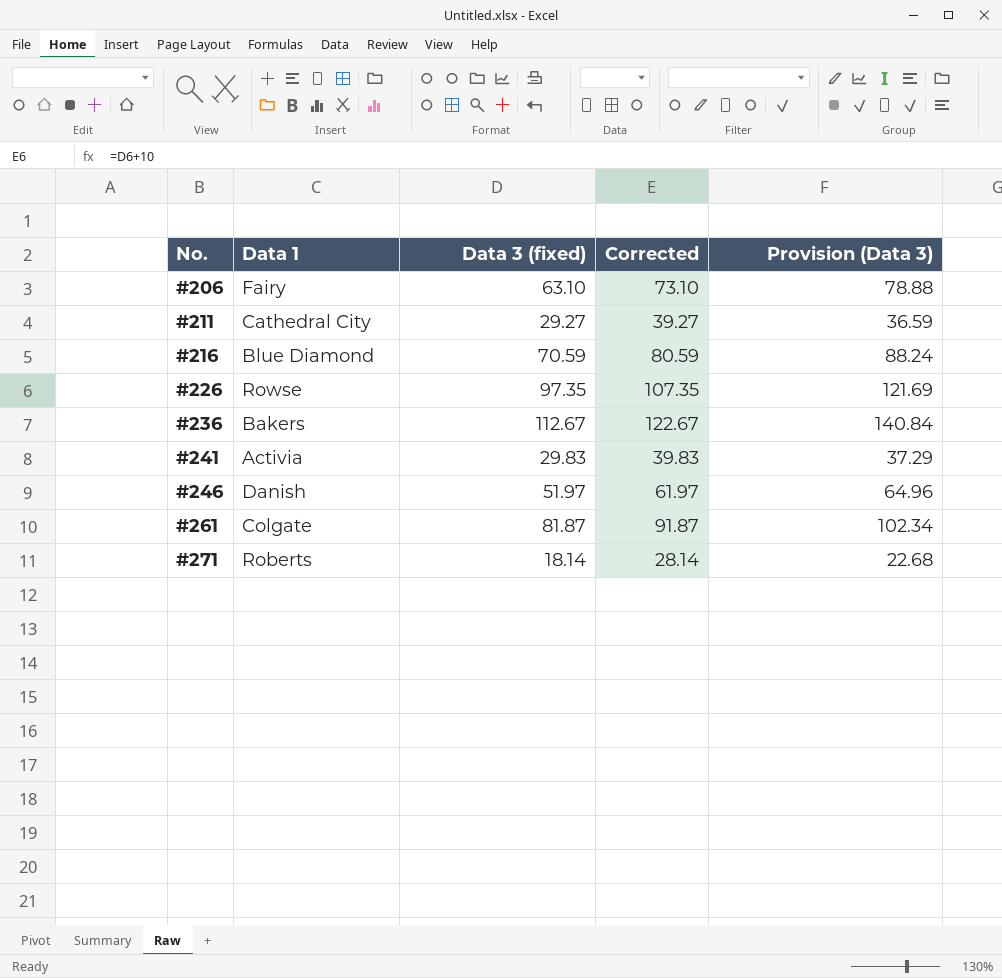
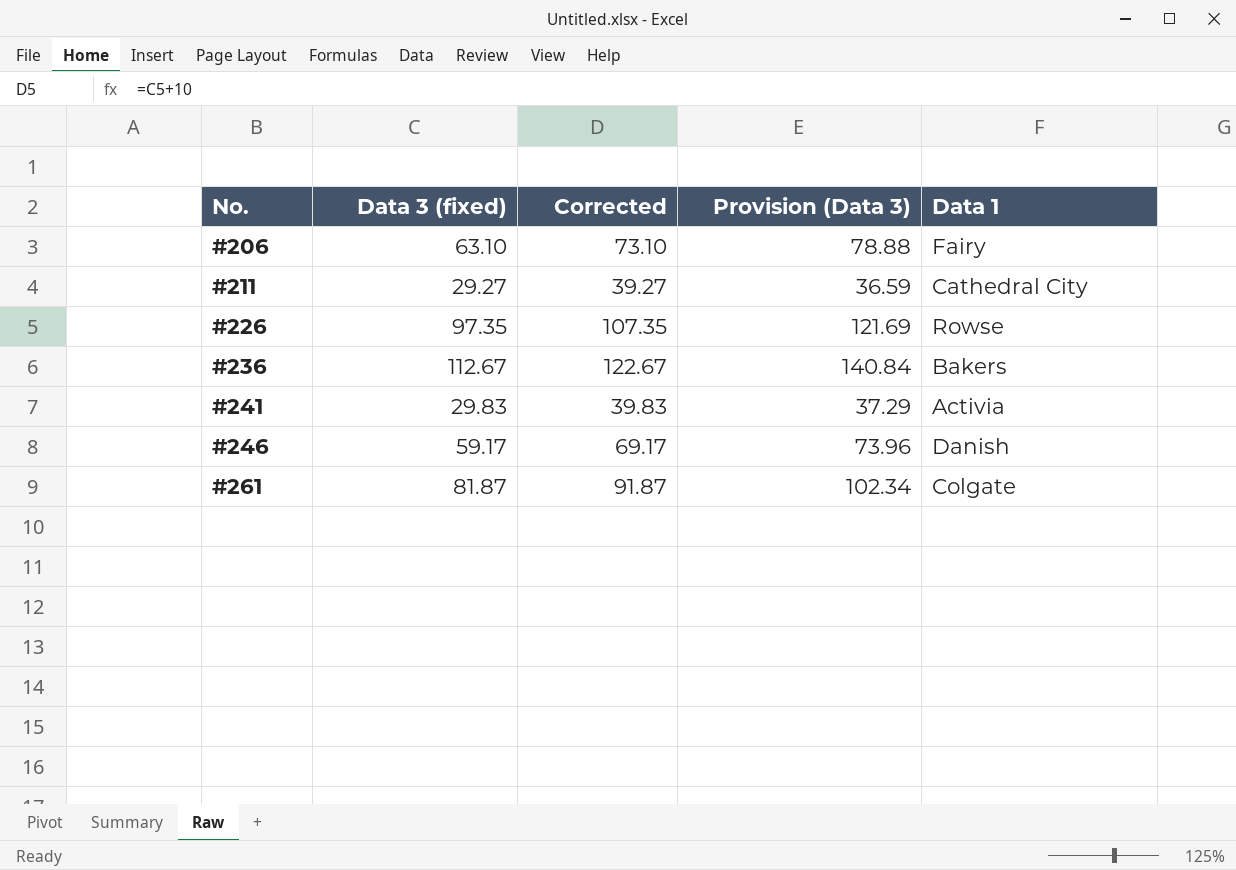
column Data 1 | position: 2 -> 5
row #216: Blue Diamond | 70.59 | 80.59 | 88.24 -> none
row #271: Roberts | 18.14 | 28.14 | 22.68 -> none
#246 | Data 3 (fixed): 51.97 -> 59.17
#246 | Corrected: 61.97 -> 69.17
#246 | Provision (Data 3): 64.96 -> 73.96

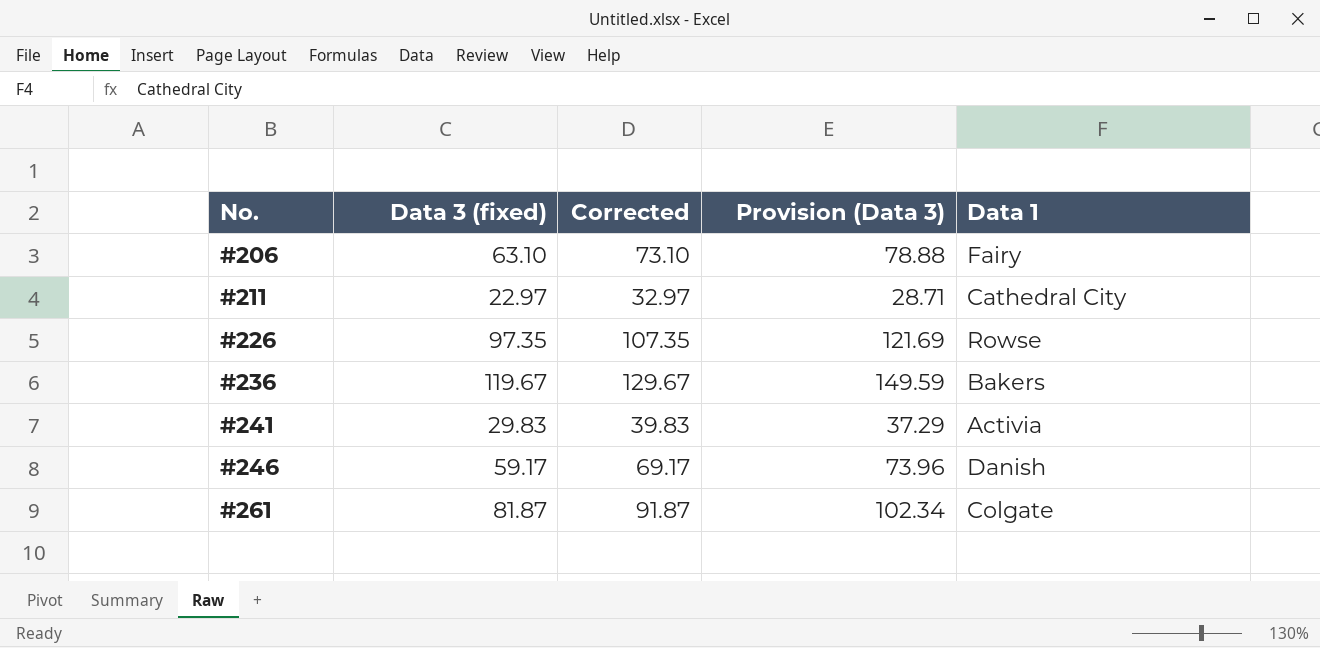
#211 | Data 3 (fixed): 29.27 -> 22.97
#211 | Corrected: 39.27 -> 32.97
#211 | Provision (Data 3): 36.59 -> 28.71
#236 | Data 3 (fixed): 112.67 -> 119.67
#236 | Corrected: 122.67 -> 129.67
#236 | Provision (Data 3): 140.84 -> 149.59

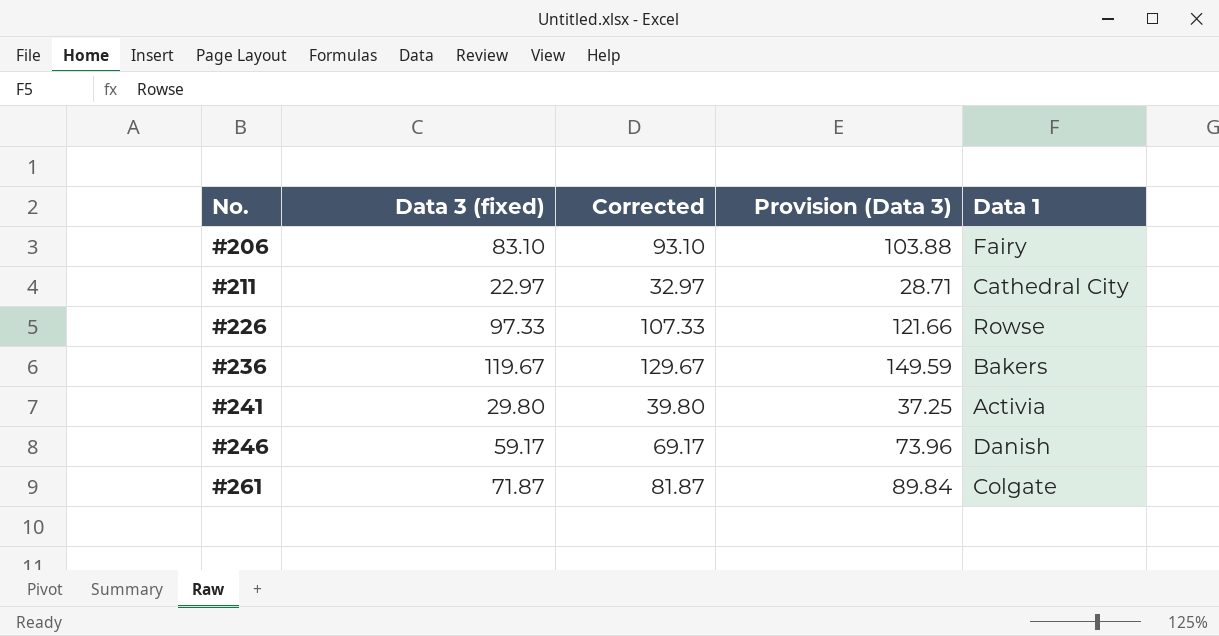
#206 | Data 3 (fixed): 63.10 -> 83.10
#206 | Corrected: 73.10 -> 93.10
#206 | Provision (Data 3): 78.88 -> 103.88
#226 | Data 3 (fixed): 97.35 -> 97.33
#226 | Corrected: 107.35 -> 107.33
#226 | Provision (Data 3): 121.69 -> 121.66
#241 | Data 3 (fixed): 29.83 -> 29.80
#241 | Corrected: 39.83 -> 39.80
#241 | Provision (Data 3): 37.29 -> 37.25
#261 | Data 3 (fixed): 81.87 -> 71.87
#261 | Corrected: 91.87 -> 81.87
#261 | Provision (Data 3): 102.34 -> 89.84

